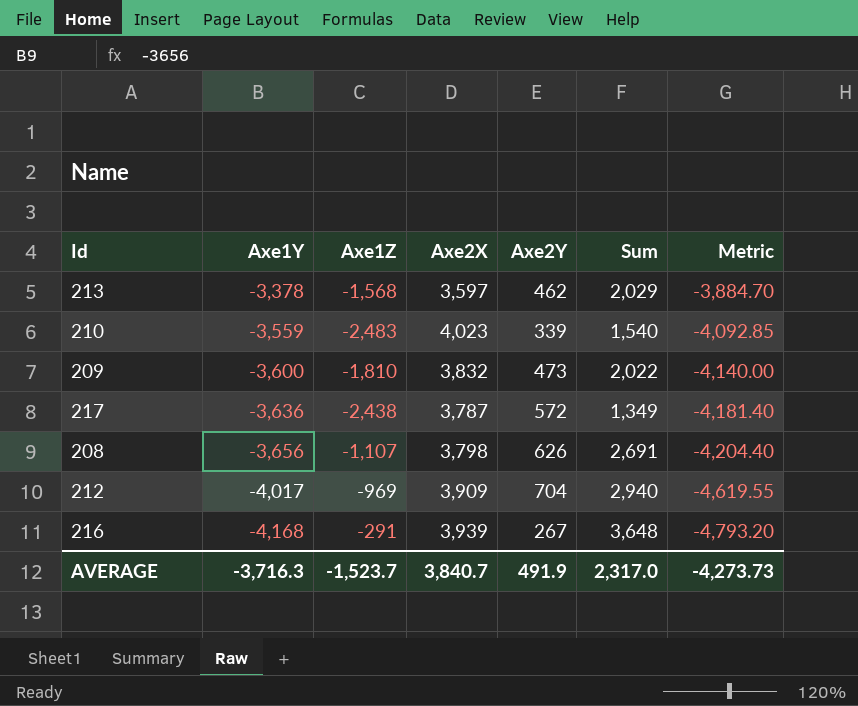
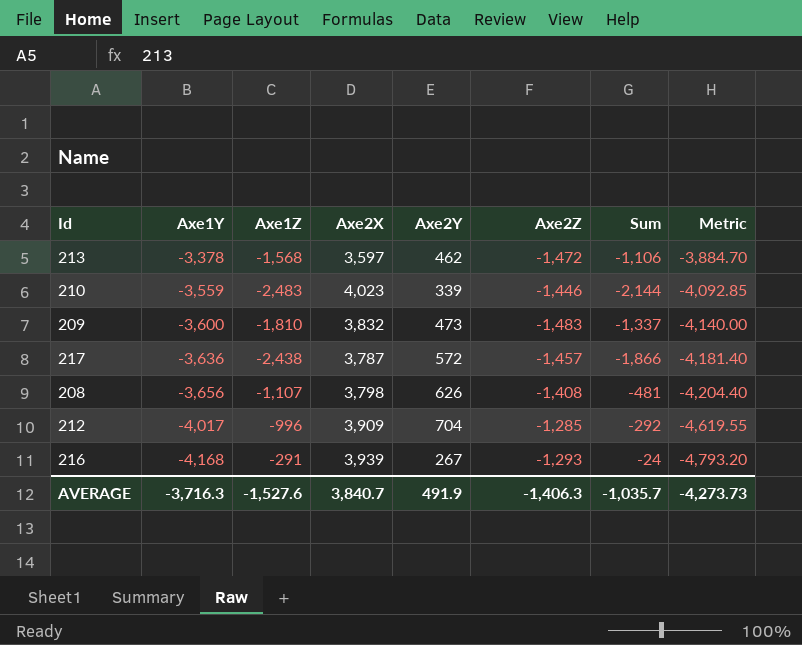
column Axe2Z | position: none -> 6
column Sum | formula: [Axe1Z] + [Axe2X] -> [Axe1Z] + [Axe2Y]
212 | Axe1Z: -969 -> -996
AVERAGE | Axe1Z: -1,523.7 -> -1,527.6
AVERAGE | Sum: 2,317.0 -> -1,035.7

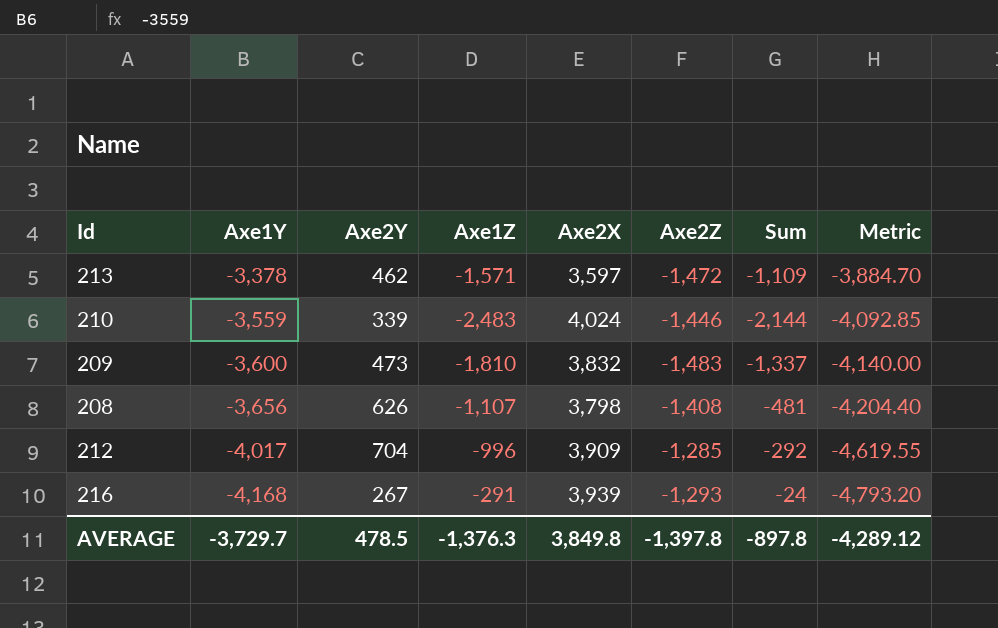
column Axe2Y | position: 5 -> 3
row 217: -3,636 | -2,438 | 3,787 | 572 | -1,457 | -1,866 | -4,181.40 -> none
213 | Axe1Z: -1,568 -> -1,571
213 | Sum: -1,106 -> -1,109
210 | Axe2X: 4,023 -> 4,024
AVERAGE | Axe1Y: -3,716.3 -> -3,729.7
AVERAGE | Axe2Y: 491.9 -> 478.5
AVERAGE | Axe1Z: -1,527.6 -> -1,376.3
AVERAGE | Axe2X: 3,840.7 -> 3,849.8
AVERAGE | Axe2Z: -1,406.3 -> -1,397.8
AVERAGE | Sum: -1,035.7 -> -897.8
AVERAGE | Metric: -4,273.73 -> -4,289.12

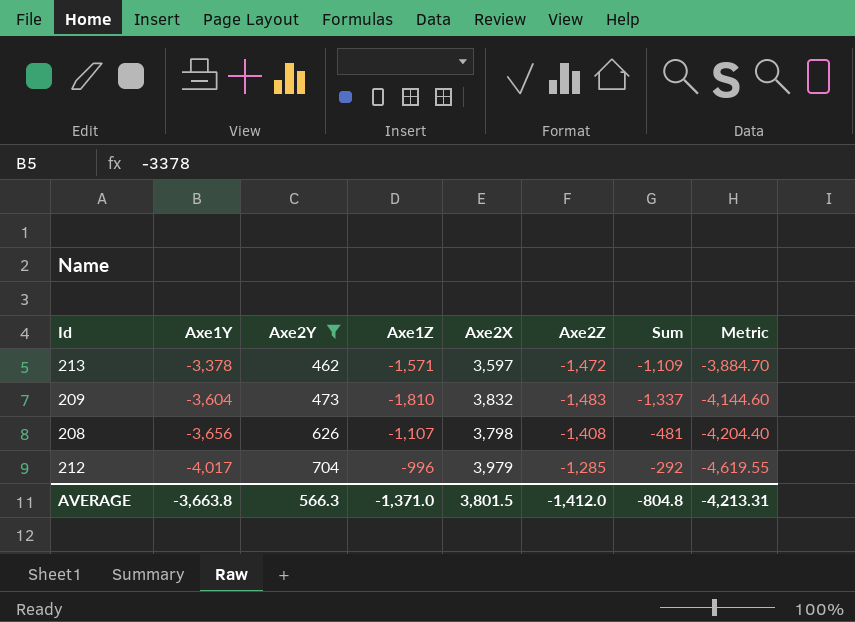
filter: none -> Axe2Y >= 462
209 | Axe1Y: -3,600 -> -3,604
209 | Metric: -4,140.00 -> -4,144.60
212 | Axe2X: 3,909 -> 3,979
AVERAGE | Axe1Y: -3,729.7 -> -3,663.8
AVERAGE | Axe2Y: 478.5 -> 566.3
AVERAGE | Axe1Z: -1,376.3 -> -1,371.0
AVERAGE | Axe2X: 3,849.8 -> 3,801.5
AVERAGE | Axe2Z: -1,397.8 -> -1,412.0
AVERAGE | Sum: -897.8 -> -804.8
AVERAGE | Metric: -4,289.12 -> -4,213.31

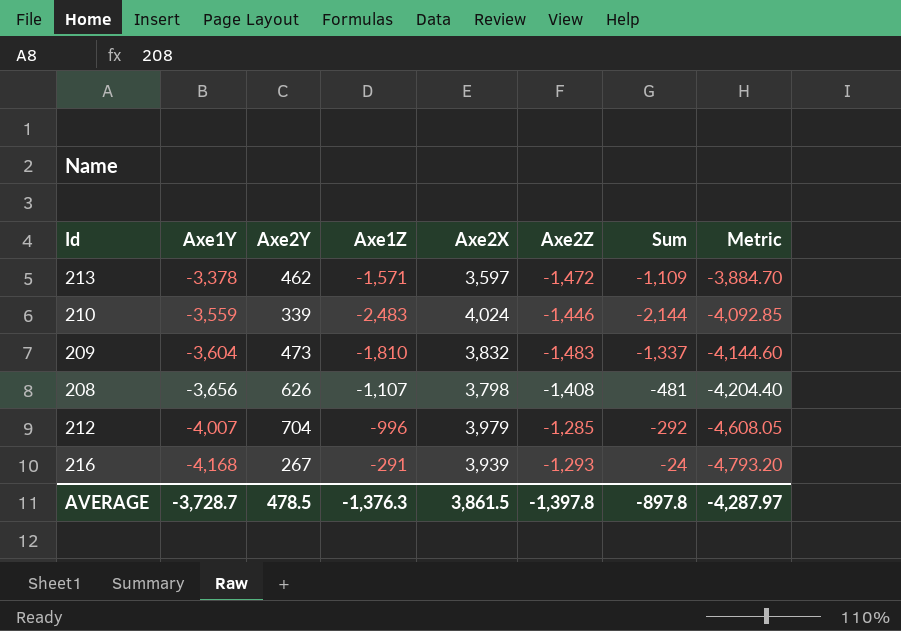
filter: Axe2Y >= 462 -> none
212 | Axe1Y: -4,017 -> -4,007
212 | Metric: -4,619.55 -> -4,608.05
AVERAGE | Axe1Y: -3,663.8 -> -3,728.7
AVERAGE | Axe2Y: 566.3 -> 478.5
AVERAGE | Axe1Z: -1,371.0 -> -1,376.3
AVERAGE | Axe2X: 3,801.5 -> 3,861.5
AVERAGE | Axe2Z: -1,412.0 -> -1,397.8
AVERAGE | Sum: -804.8 -> -897.8
AVERAGE | Metric: -4,213.31 -> -4,287.97

